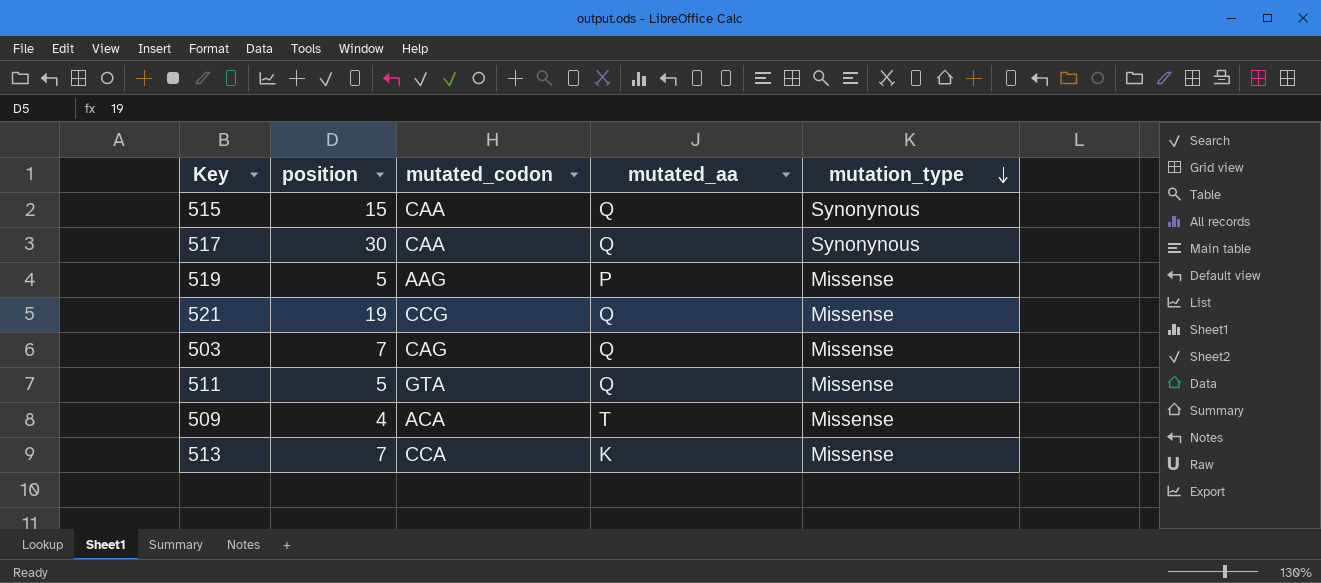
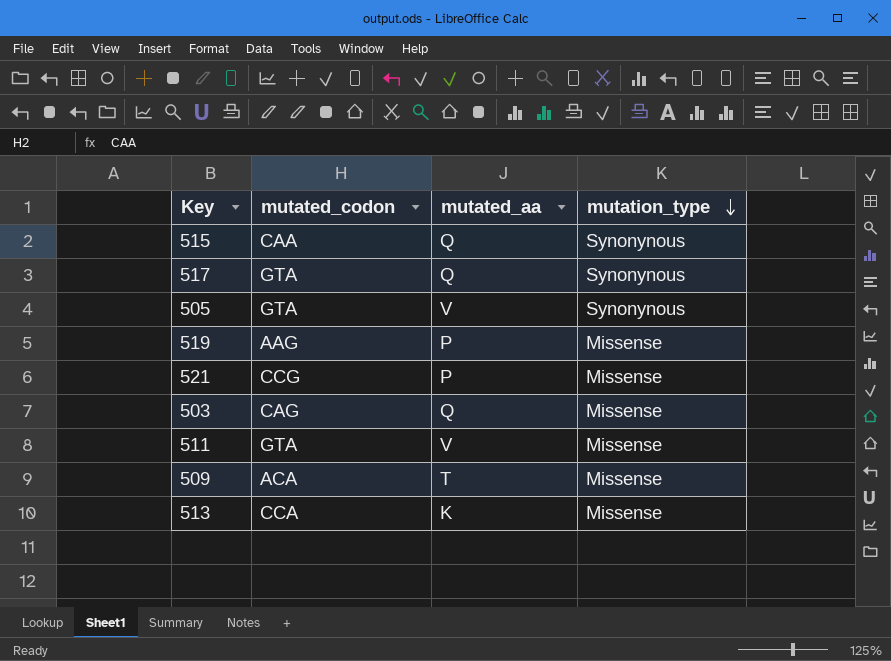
column position | position: 2 -> none
517 | mutated_codon: CAA -> GTA
row 505: none -> GTA | V | Synonynous
521 | mutated_aa: Q -> P
511 | mutated_aa: Q -> V

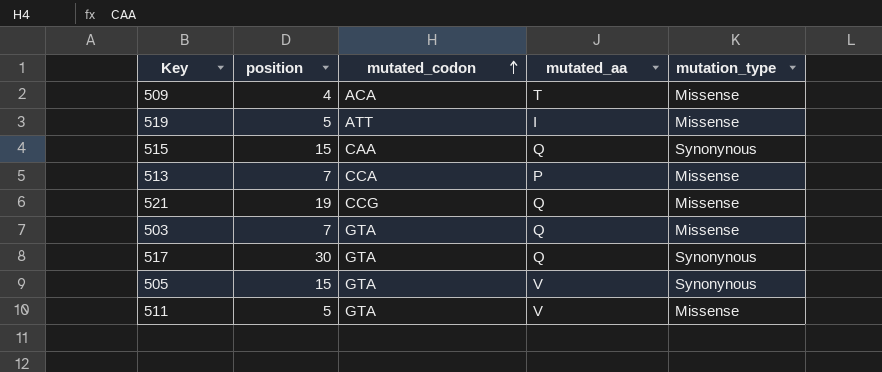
row order: mutation_type descending -> mutated_codon ascending
column position | position: none -> 2
519 | mutated_codon: AAG -> ATT
519 | mutated_aa: P -> I
513 | mutated_aa: K -> P
521 | mutated_aa: P -> Q
503 | mutated_codon: CAG -> GTA

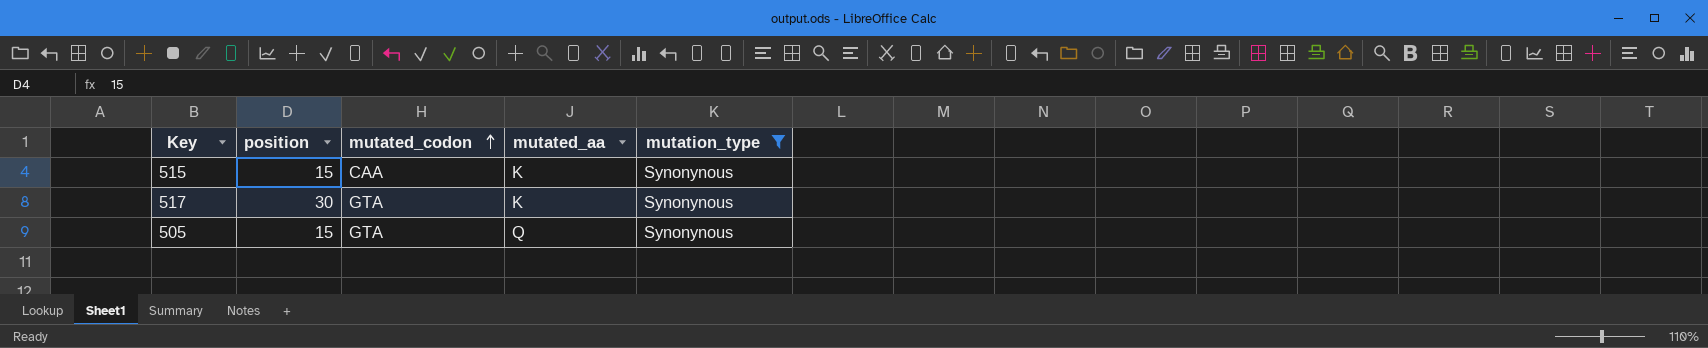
filter: none -> mutation_type = Synonynous
515 | mutated_aa: Q -> K
517 | mutated_aa: Q -> K
505 | mutated_aa: V -> Q

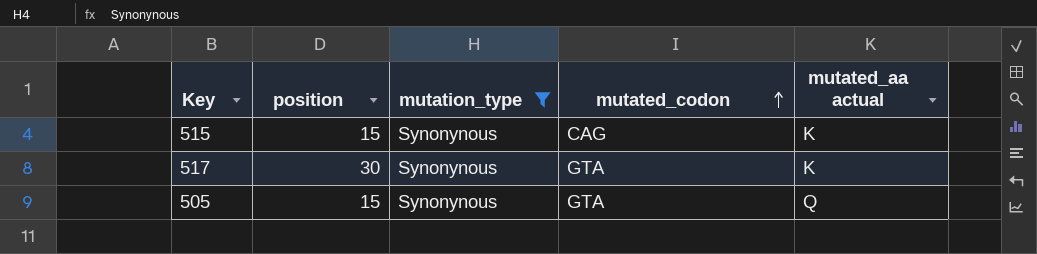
column mutation_type | position: 5 -> 3
column name: mutated_aa -> mutated_aa actual
515 | mutated_codon: CAA -> CAG

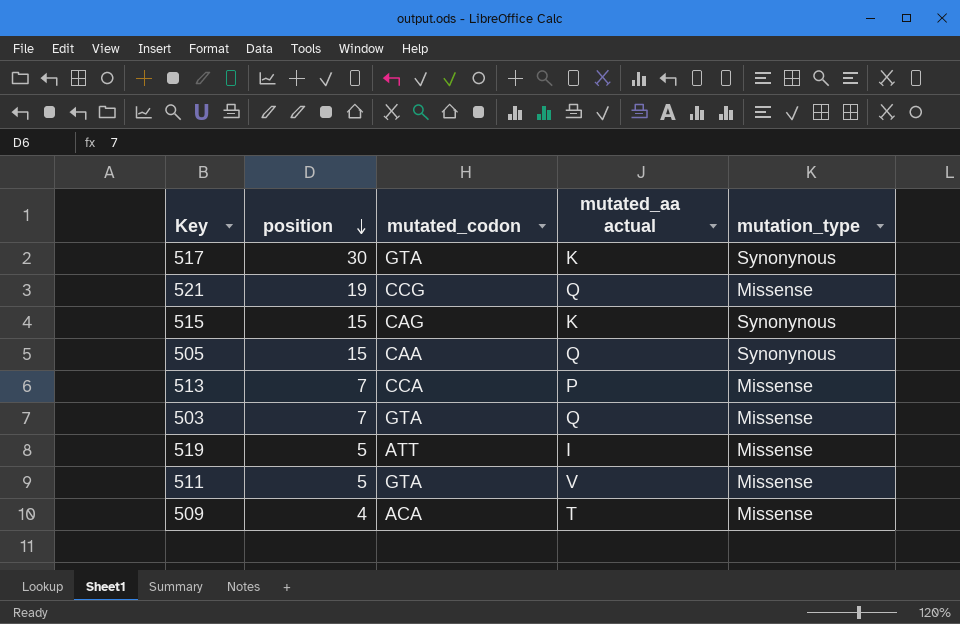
filter: mutation_type = Synonynous -> none
row order: mutated_codon ascending -> position descending
column mutation_type | position: 3 -> 5
505 | mutated_codon: GTA -> CAA

